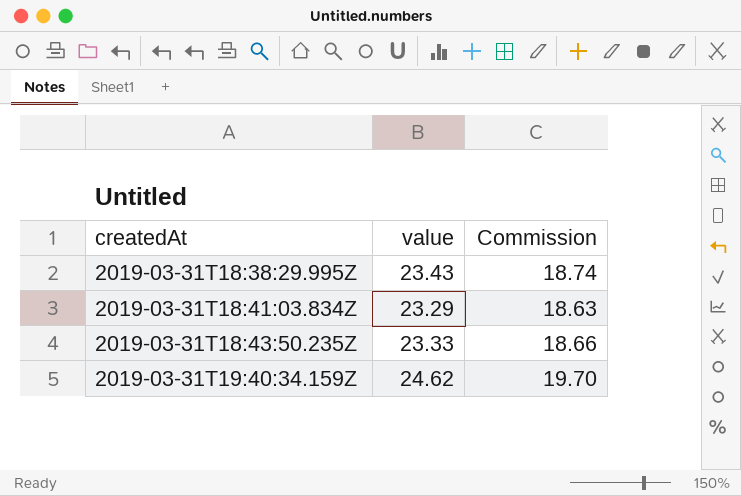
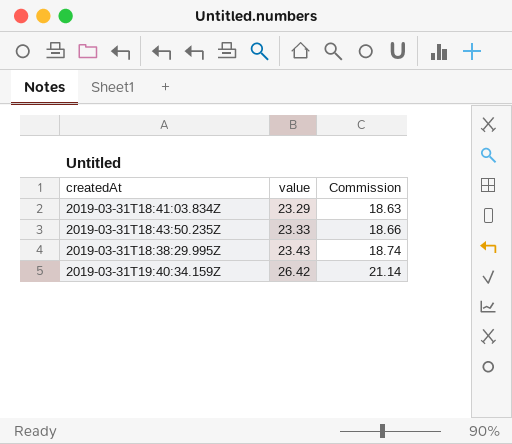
row order: createdAt ascending -> value ascending
2019-03-31T19:40:34.159Z | value: 24.62 -> 26.42
2019-03-31T19:40:34.159Z | Commission: 19.70 -> 21.14

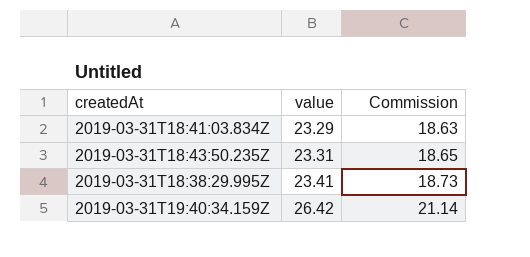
2019-03-31T18:43:50.235Z | value: 23.33 -> 23.31
2019-03-31T18:43:50.235Z | Commission: 18.66 -> 18.65
2019-03-31T18:38:29.995Z | value: 23.43 -> 23.41
2019-03-31T18:38:29.995Z | Commission: 18.74 -> 18.73

